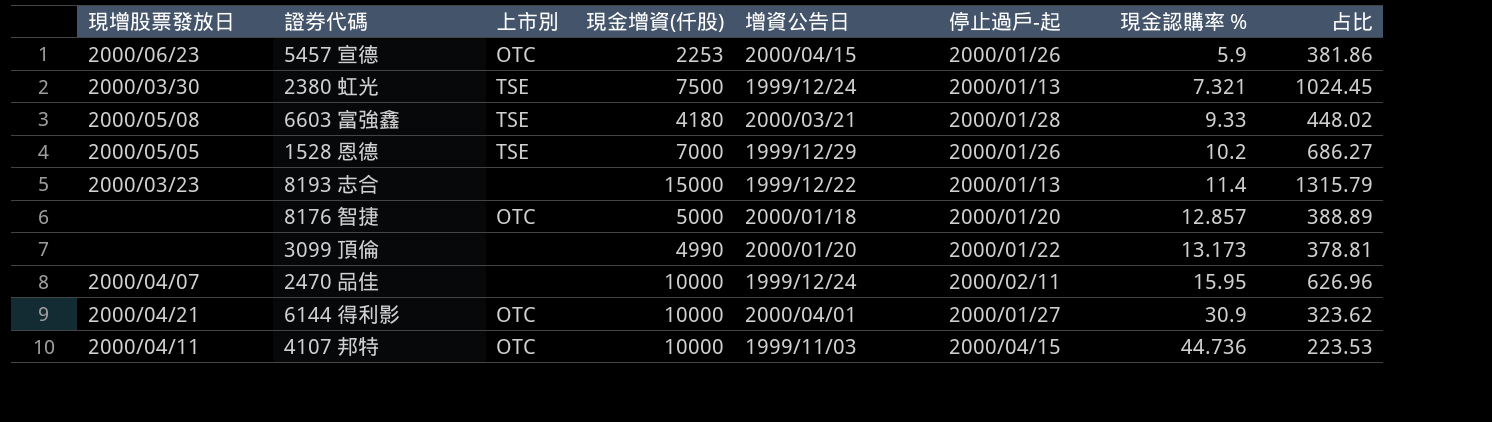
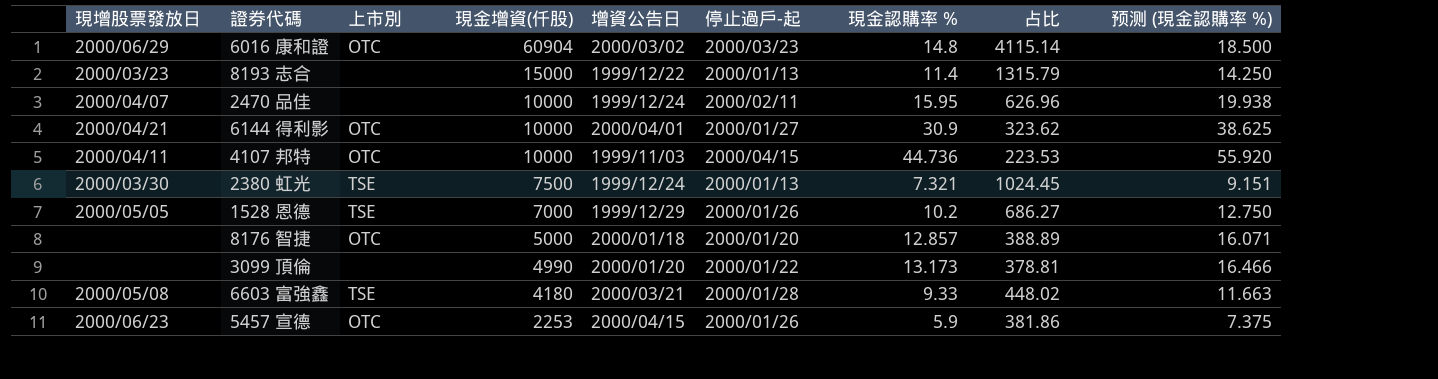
row order: 現金認購率 % ascending -> 現金增資(仟股) descending
column 预测 (現金認購率 %) | formula: none -> [現金認購率 %] * 1.25
row 6016 康和證: none -> 2000/06/29 | OTC | 60904 | 2000/03/02 | 2000/03/23 | 14.8 | 4115.14 | 18.500

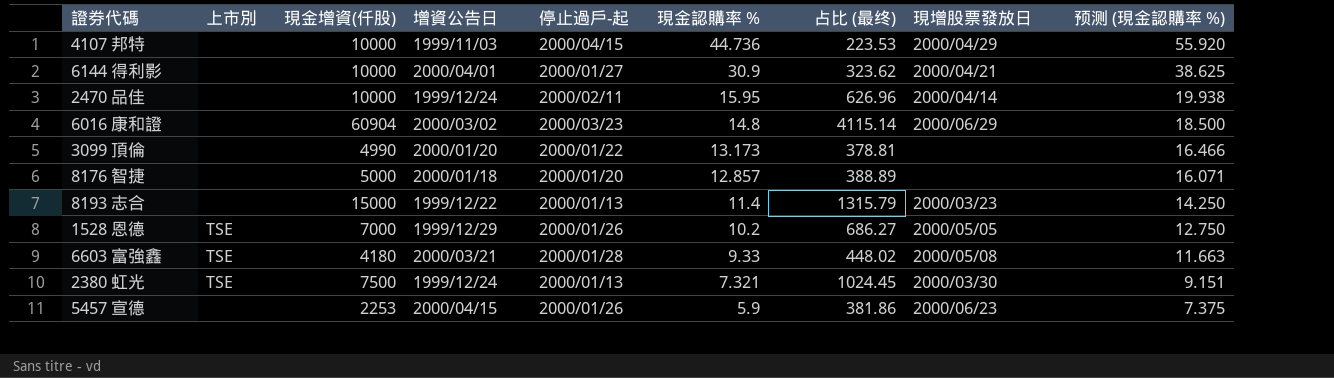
row order: 現金增資(仟股) descending -> 現金認購率 % descending
column name: 占比 -> 占比 (最终)
column 現增股票發放日 | position: 1 -> 8
4107 邦特 | 上市別: OTC -> none
4107 邦特 | 現增股票發放日: 2000/04/11 -> 2000/04/29
6144 得利影 | 上市別: OTC -> none
2470 品佳 | 現增股票發放日: 2000/04/07 -> 2000/04/14
6016 康和證 | 上市別: OTC -> none
8176 智捷 | 上市別: OTC -> none
5457 宣德 | 上市別: OTC -> none

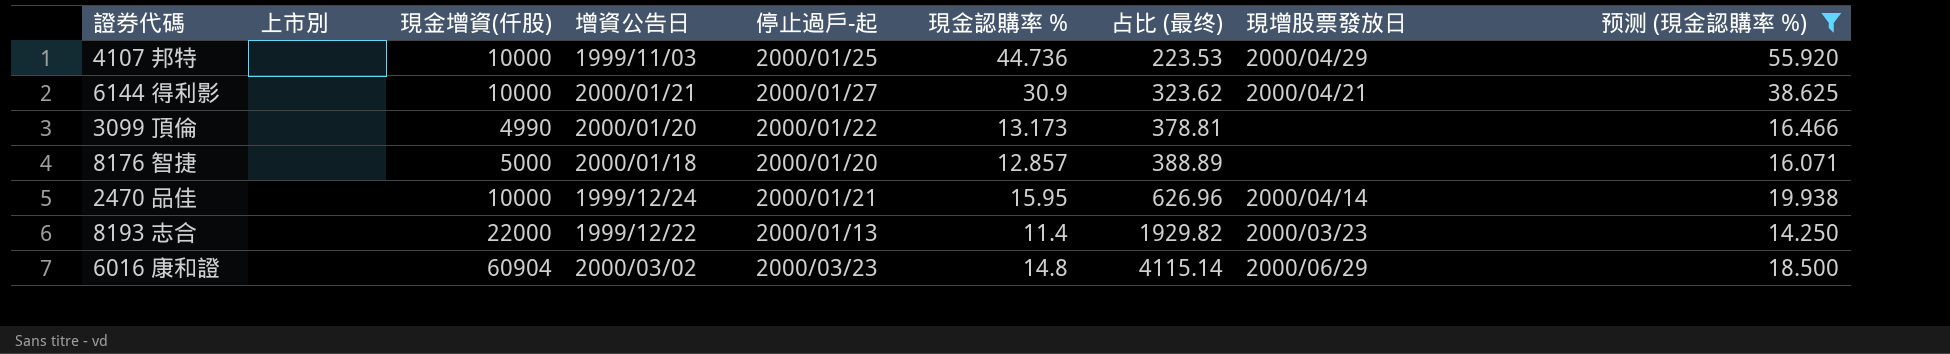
filter: none -> 预测 (現金認購率 %) >= 14.250
row order: 現金認購率 % descending -> 占比 (最终) ascending
4107 邦特 | 停止過戶-起: 2000/04/15 -> 2000/01/25
6144 得利影 | 增資公告日: 2000/04/01 -> 2000/01/21
2470 品佳 | 停止過戶-起: 2000/02/11 -> 2000/01/21
8193 志合 | 現金增資(仟股): 15000 -> 22000
8193 志合 | 占比 (最终): 1315.79 -> 1929.82

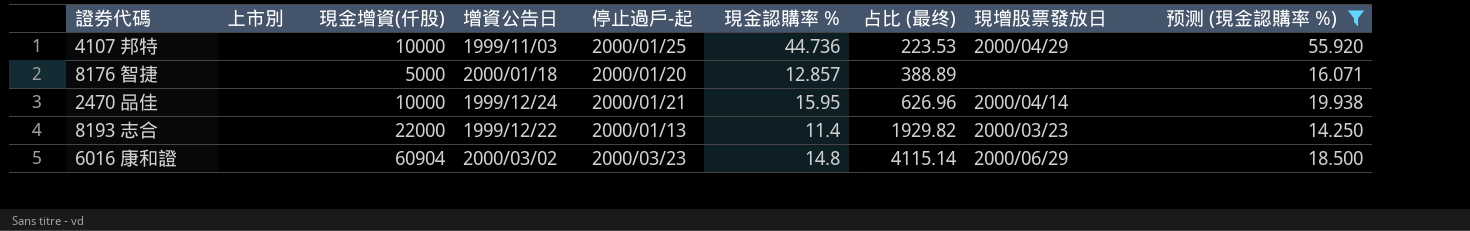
row 6144 得利影: none | 10000 | 2000/01/21 | 2000/01/27 | 30.9 | 323.62 | 2000/04/21 | 38.625 -> none
row 3099 頂倫: none | 4990 | 2000/01/20 | 2000/01/22 | 13.173 | 378.81 | none | 16.466 -> none

